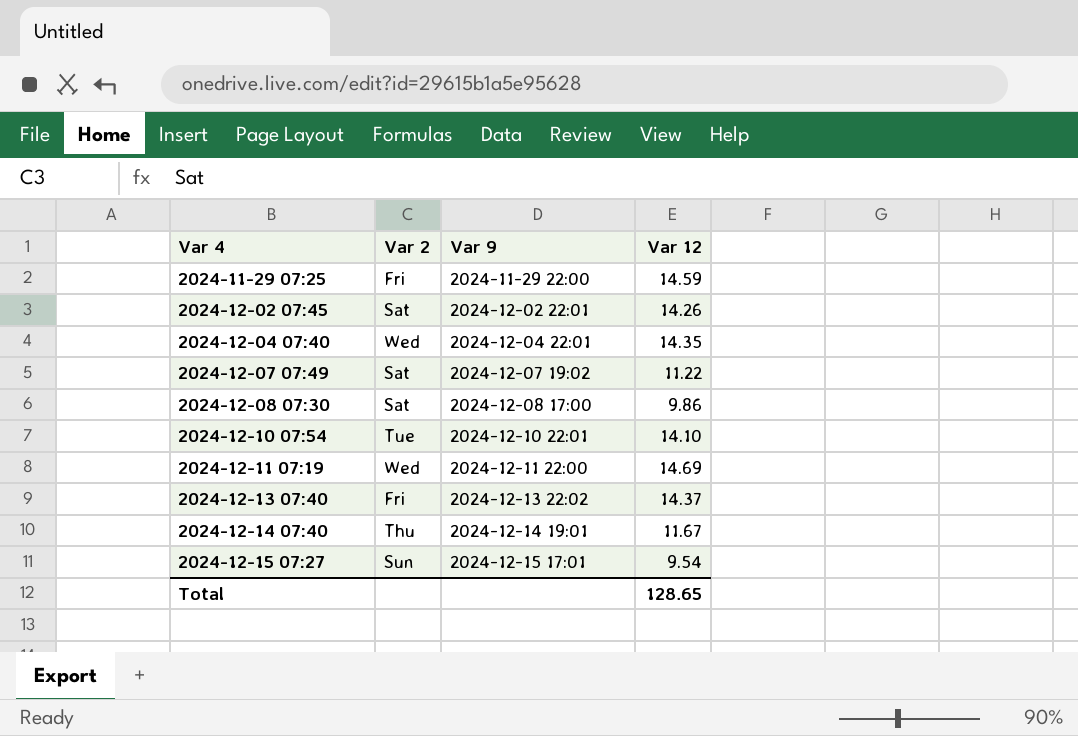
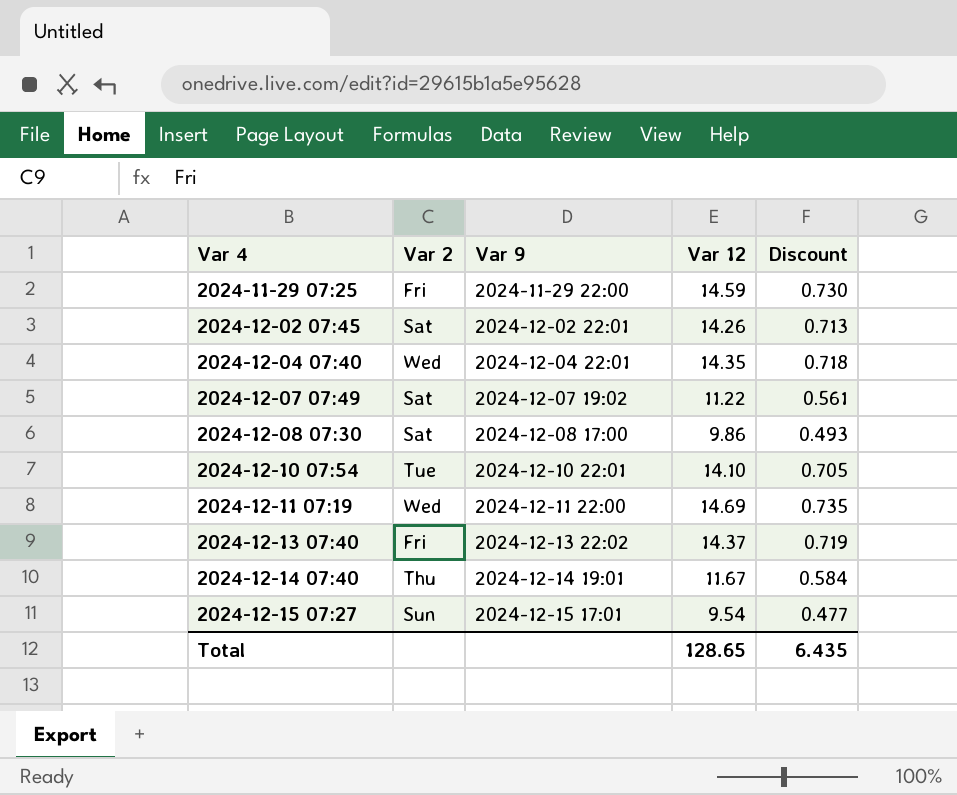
column Discount | formula: none -> [Var 12] * 0.05

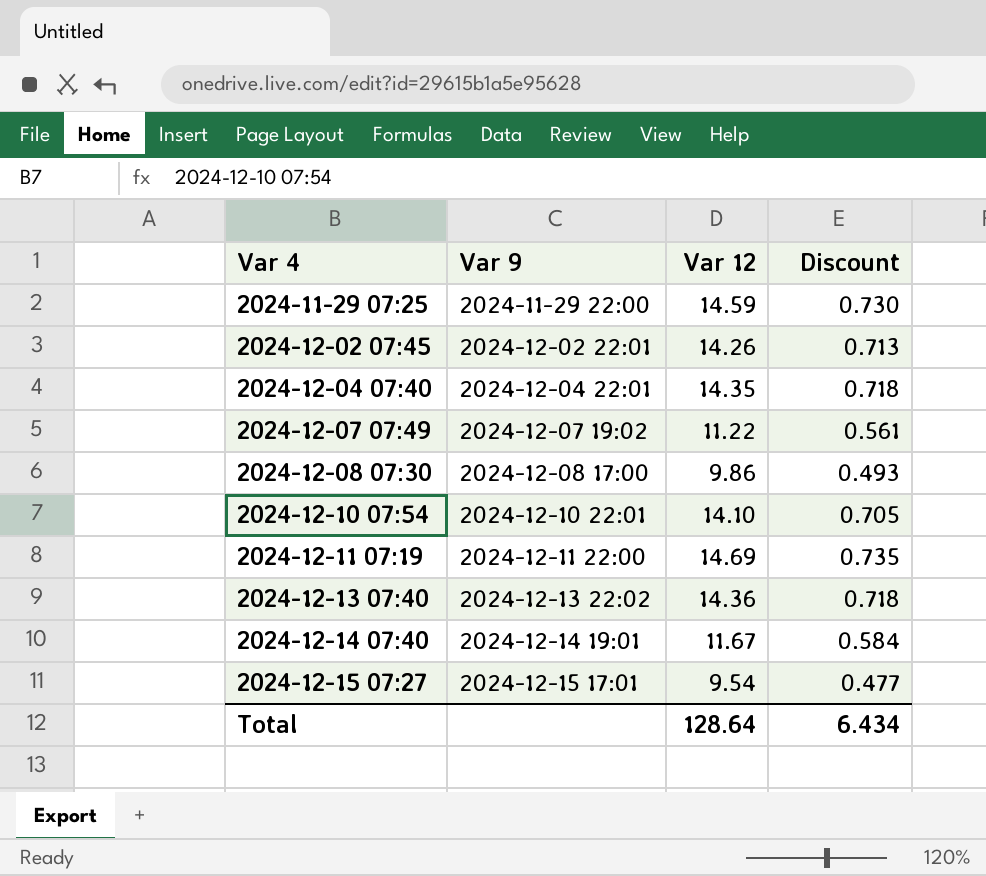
column Var 2 | position: 2 -> none
2024-12-13 07:40 | Var 12: 14.37 -> 14.36
2024-12-13 07:40 | Discount: 0.719 -> 0.718
Total | Var 12: 128.65 -> 128.64
Total | Discount: 6.435 -> 6.434

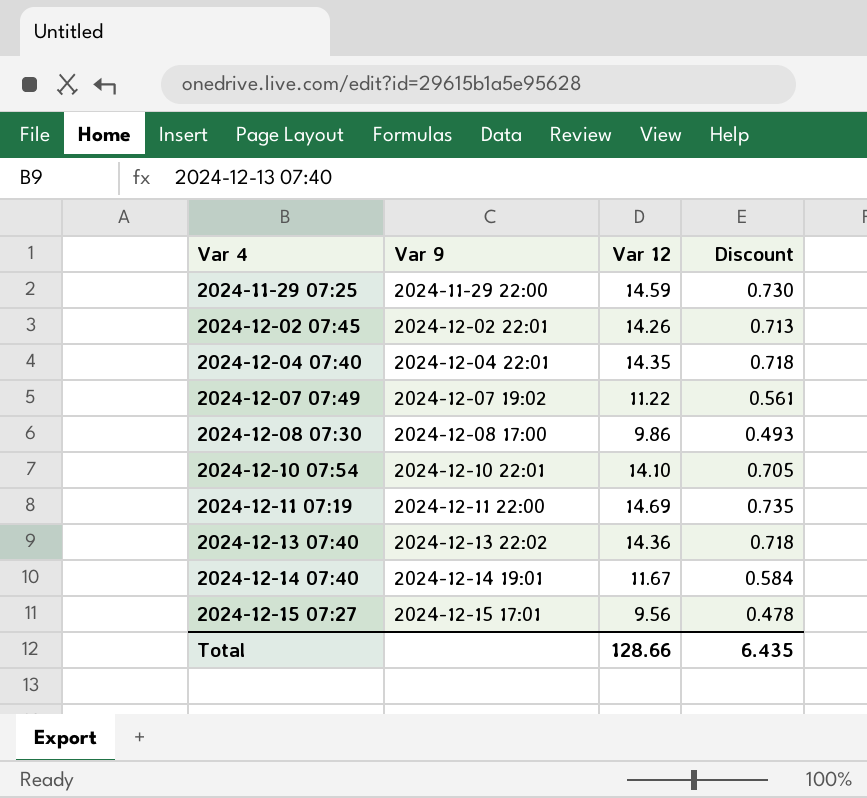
2024-12-15 07:27 | Var 12: 9.54 -> 9.56
2024-12-15 07:27 | Discount: 0.477 -> 0.478
Total | Var 12: 128.64 -> 128.66
Total | Discount: 6.434 -> 6.435

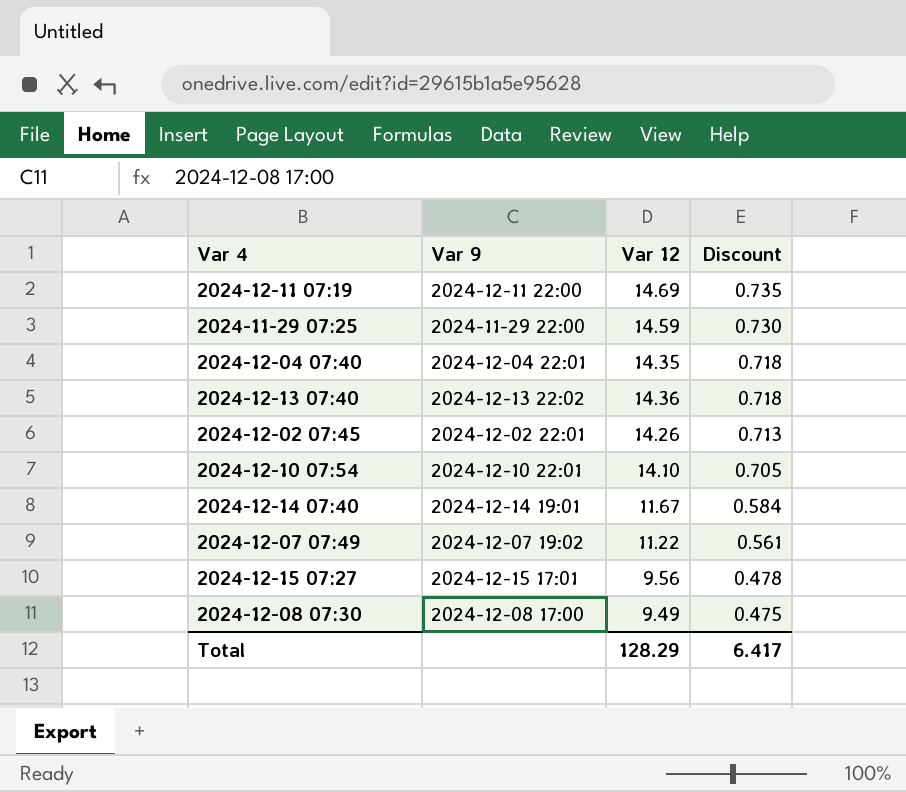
row order: Var 4 ascending -> Discount descending
2024-12-08 07:30 | Var 12: 9.86 -> 9.49
2024-12-08 07:30 | Discount: 0.493 -> 0.475
Total | Var 12: 128.66 -> 128.29
Total | Discount: 6.435 -> 6.417

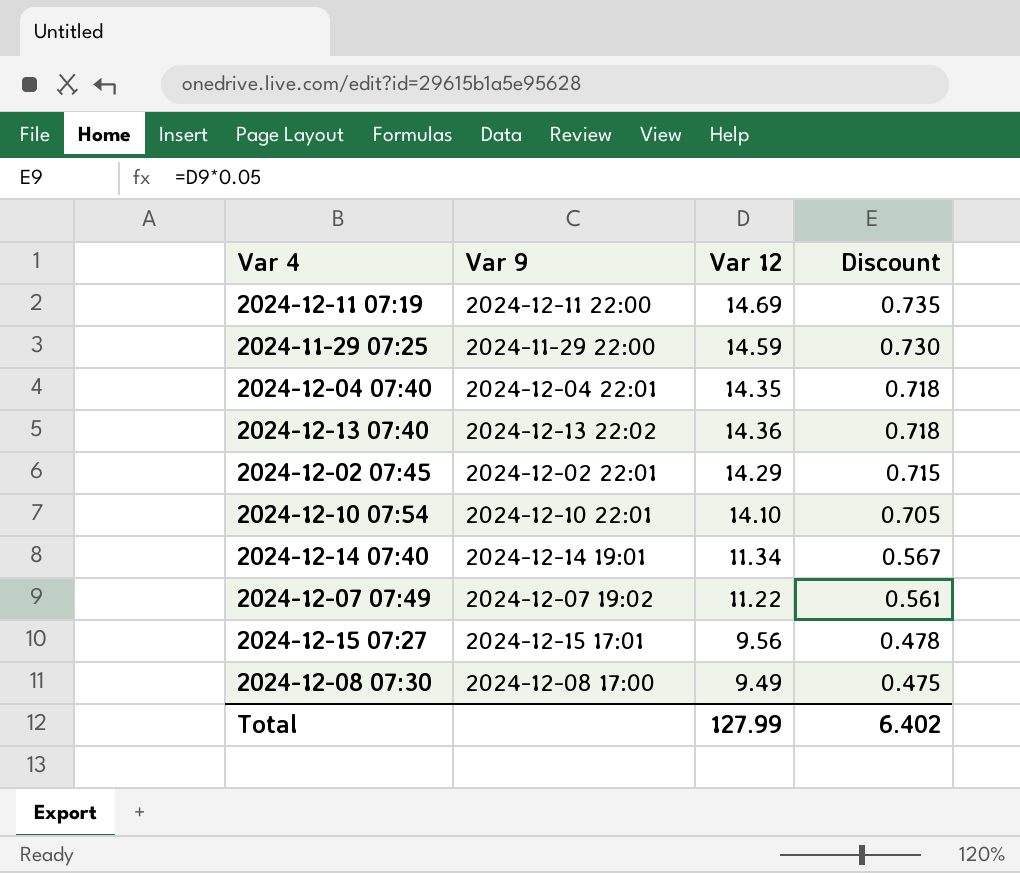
2024-12-02 07:45 | Var 12: 14.26 -> 14.29
2024-12-02 07:45 | Discount: 0.713 -> 0.715
2024-12-14 07:40 | Var 12: 11.67 -> 11.34
2024-12-14 07:40 | Discount: 0.584 -> 0.567
Total | Var 12: 128.29 -> 127.99
Total | Discount: 6.417 -> 6.402

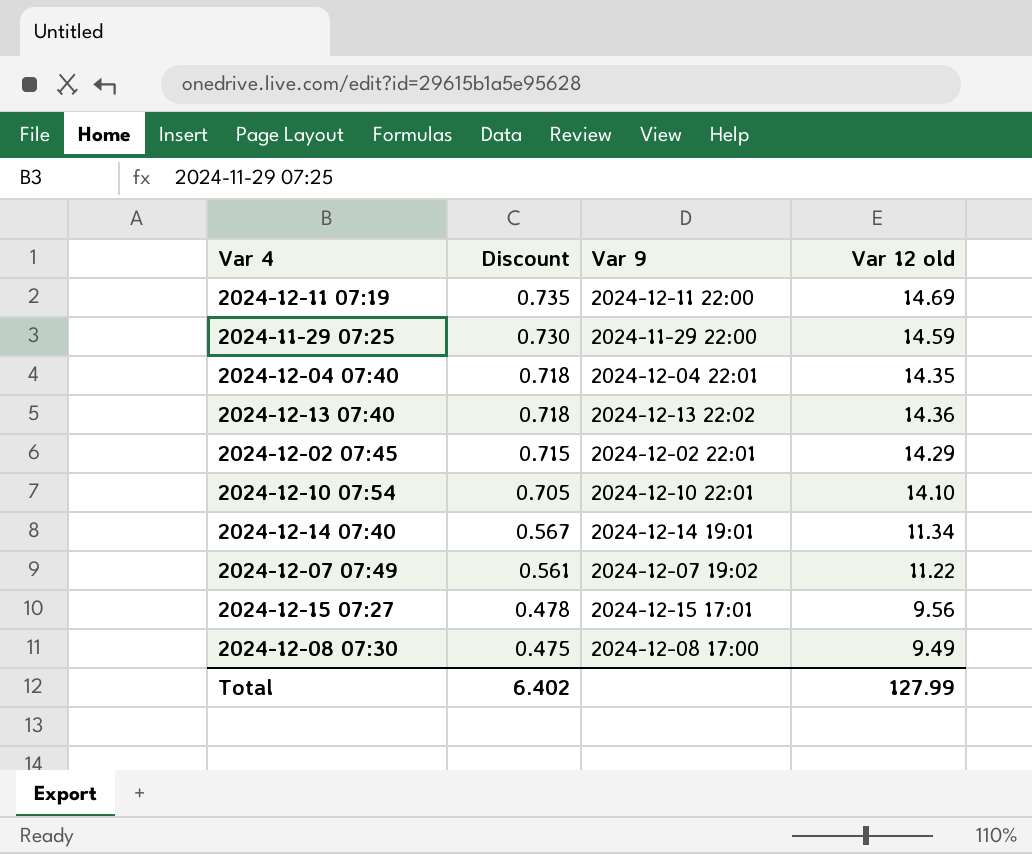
column Discount | position: 4 -> 2
column name: Var 12 -> Var 12 old

